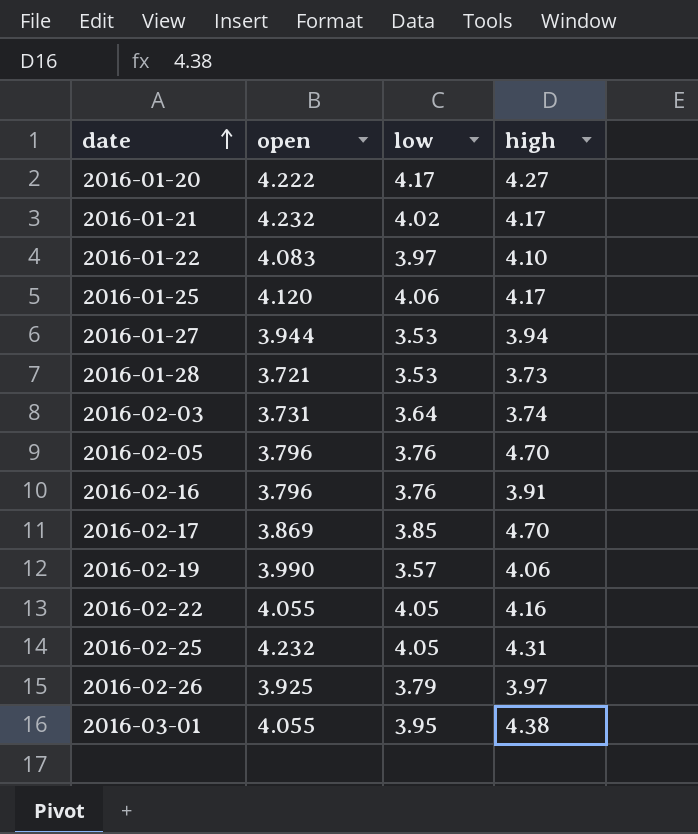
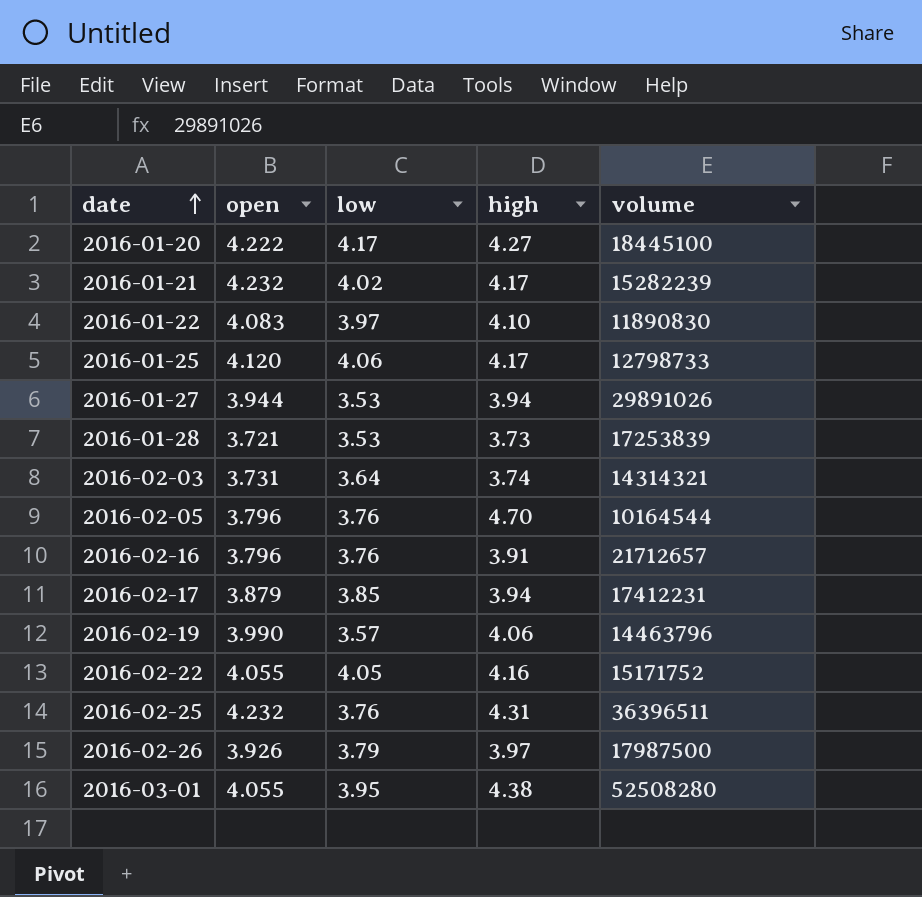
column volume | position: none -> 5
2016-02-17 | open: 3.869 -> 3.879
2016-02-17 | high: 4.70 -> 3.94
2016-02-25 | low: 4.05 -> 3.76
2016-02-26 | open: 3.925 -> 3.926

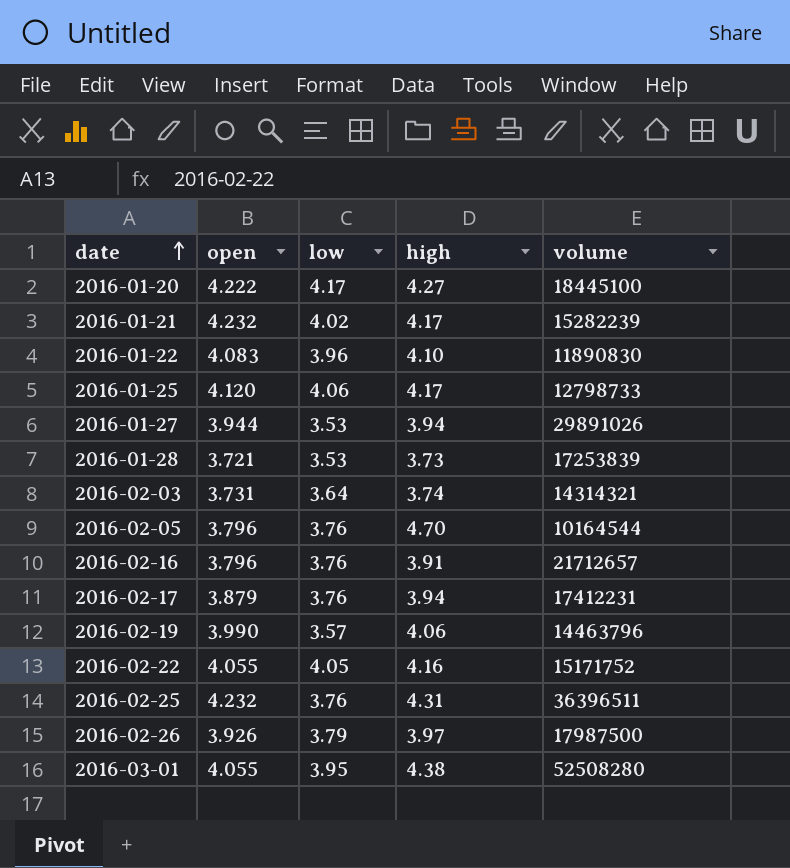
2016-01-22 | low: 3.97 -> 3.96
2016-02-17 | low: 3.85 -> 3.76

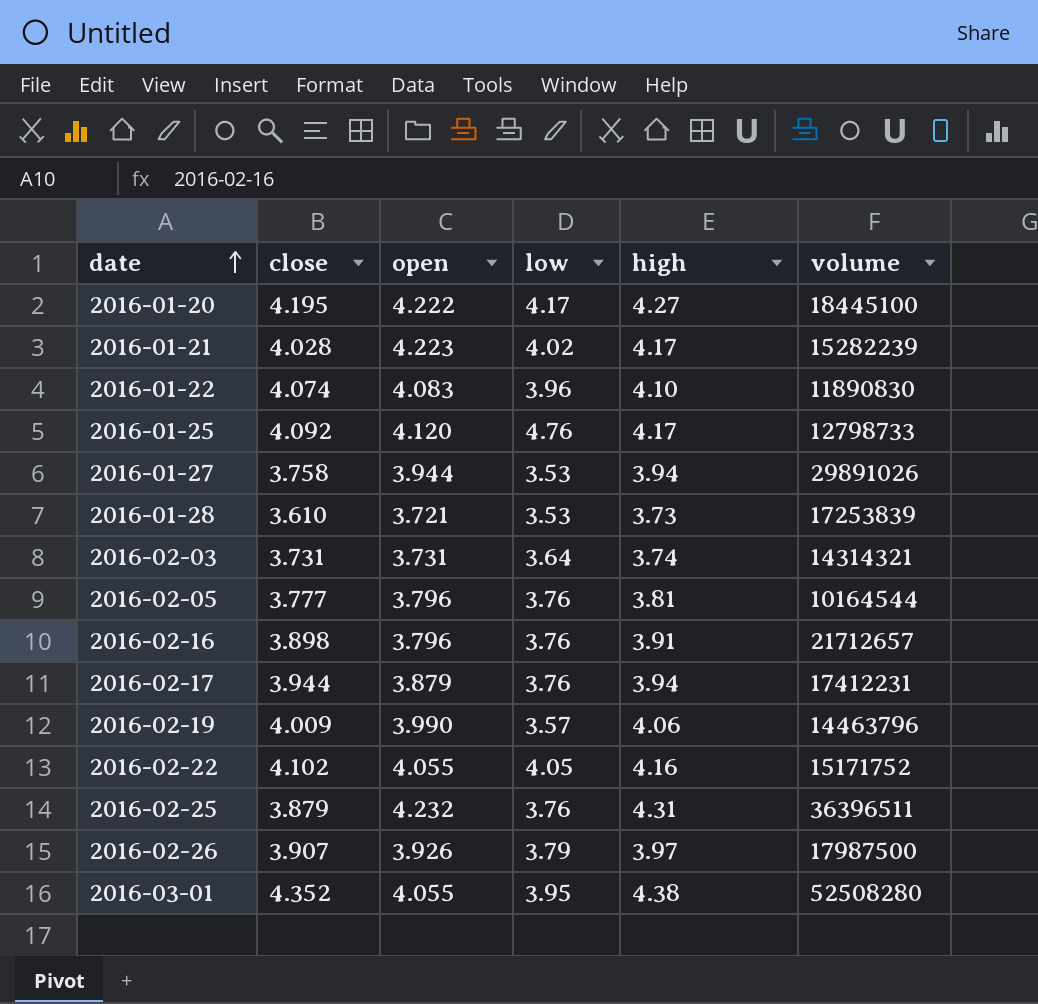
column close | position: none -> 2
2016-01-21 | open: 4.232 -> 4.223
2016-01-25 | low: 4.06 -> 4.76
2016-02-05 | high: 4.70 -> 3.81

